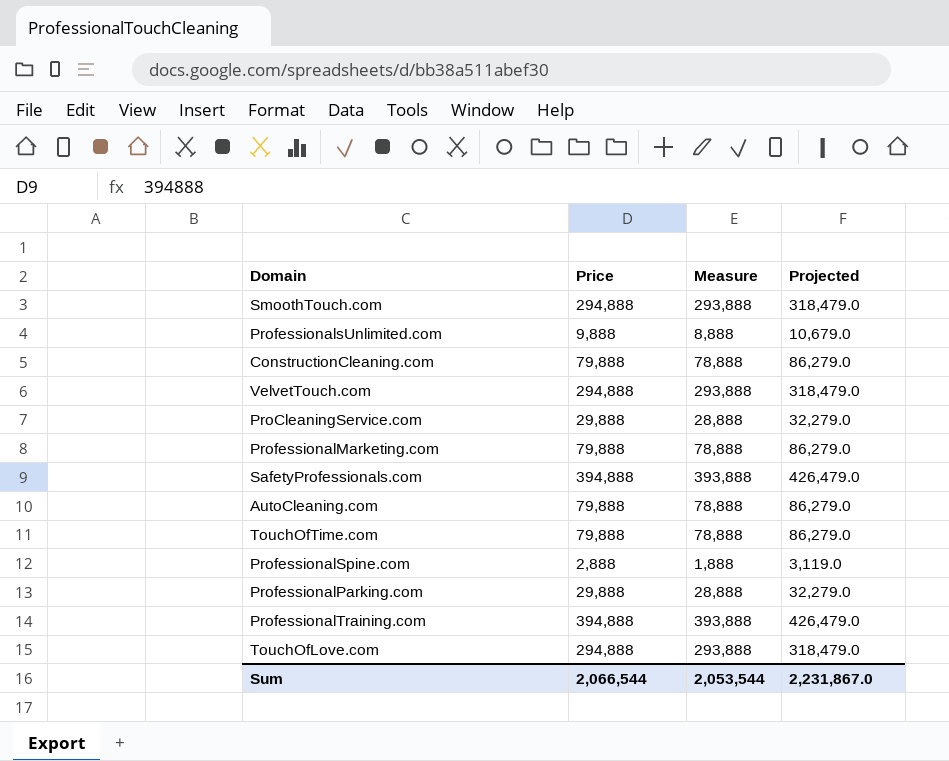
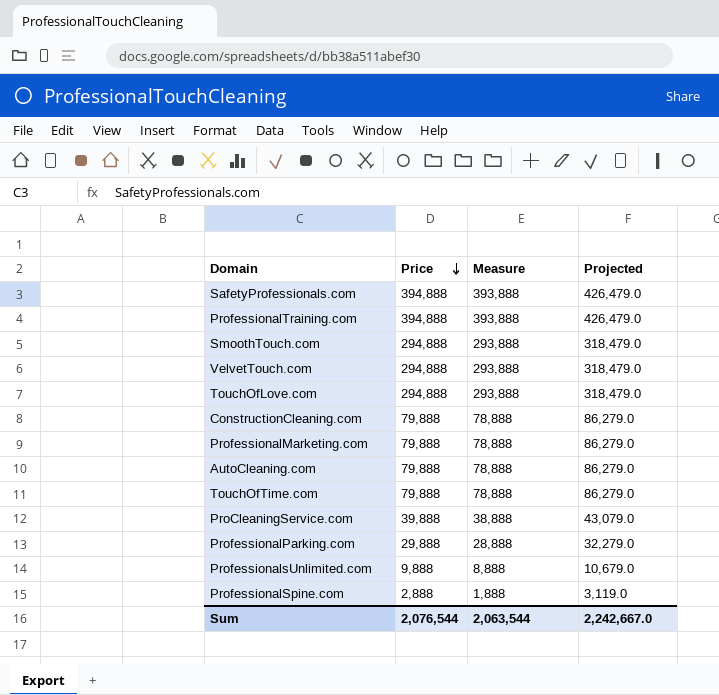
row order: none -> Price descending
ProCleaningService.com | Price: 29,888 -> 39,888
ProCleaningService.com | Measure: 28,888 -> 38,888
ProCleaningService.com | Projected: 32,279.0 -> 43,079.0
Sum | Price: 2,066,544 -> 2,076,544
Sum | Measure: 2,053,544 -> 2,063,544
Sum | Projected: 2,231,867.0 -> 2,242,667.0

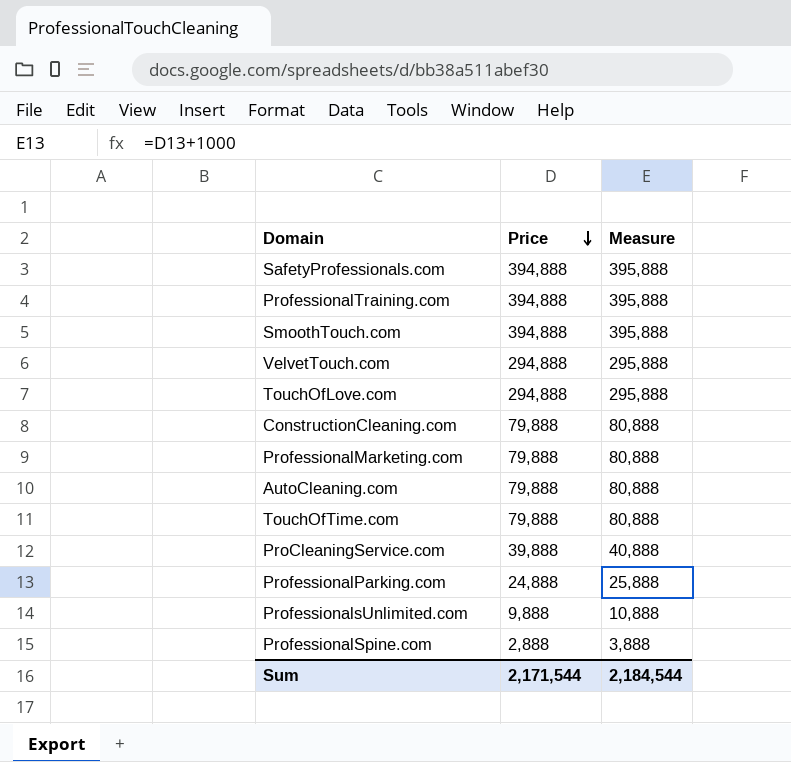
column Projected | formula: [Price] * 1.08 -> none
column Measure | formula: [Price] - 1000 -> [Price] + 1000
SmoothTouch.com | Price: 294,888 -> 394,888
ProfessionalParking.com | Price: 29,888 -> 24,888
Sum | Price: 2,076,544 -> 2,171,544
Sum | Measure: 2,063,544 -> 2,184,544

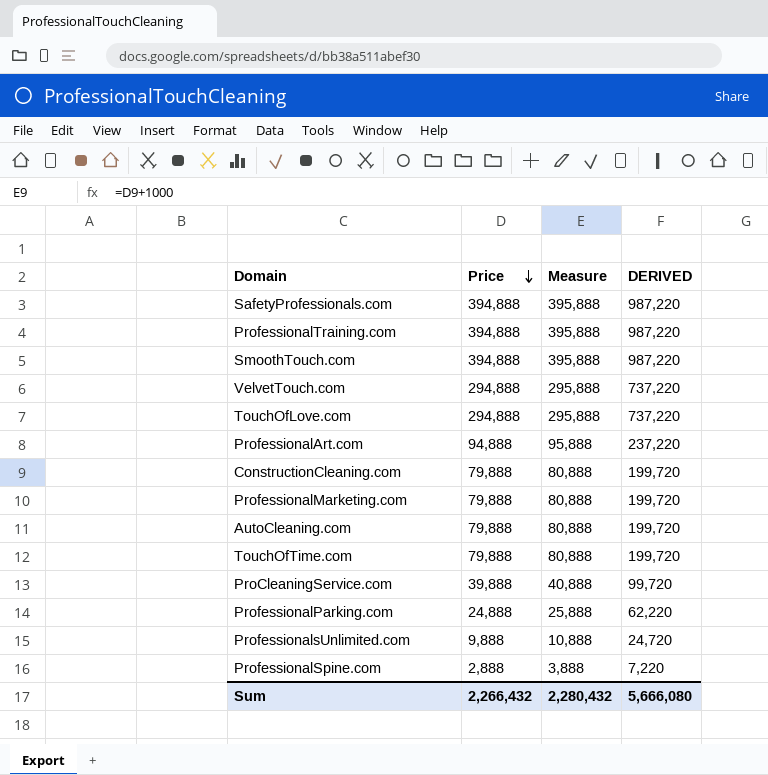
column DERIVED | formula: none -> [Price] * 2.5
row ProfessionalArt.com: none -> 94,888 | 95,888 | 237,220
Sum | Price: 2,171,544 -> 2,266,432
Sum | Measure: 2,184,544 -> 2,280,432

